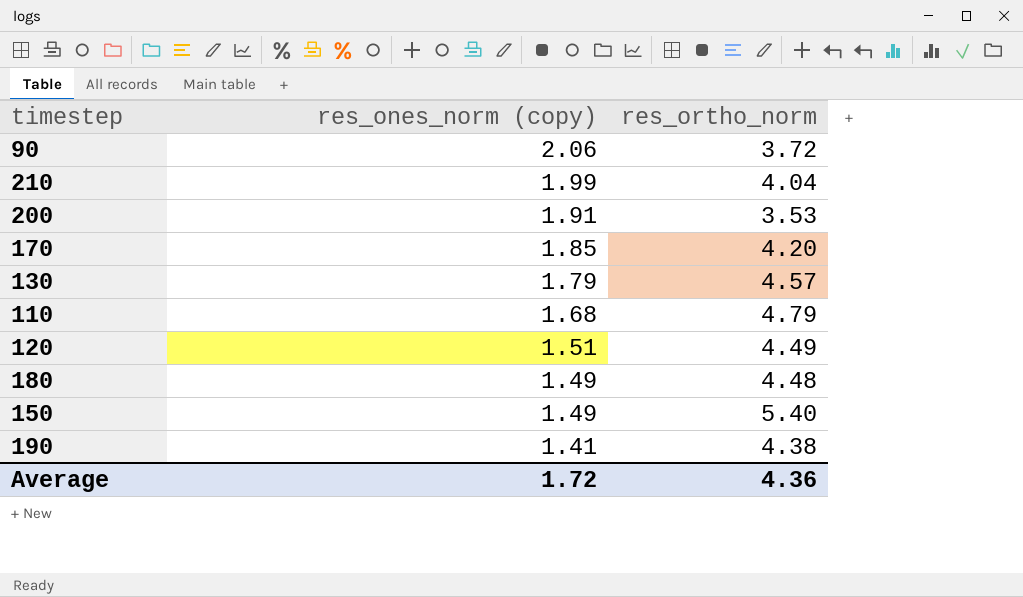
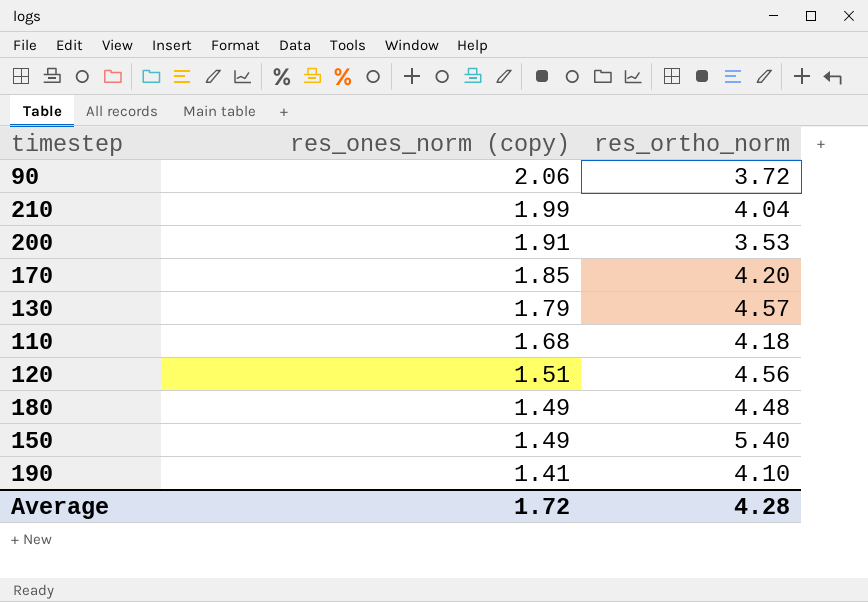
110 | res_ortho_norm: 4.79 -> 4.18
120 | res_ortho_norm: 4.49 -> 4.56
190 | res_ortho_norm: 4.38 -> 4.10
Average | res_ortho_norm: 4.36 -> 4.28

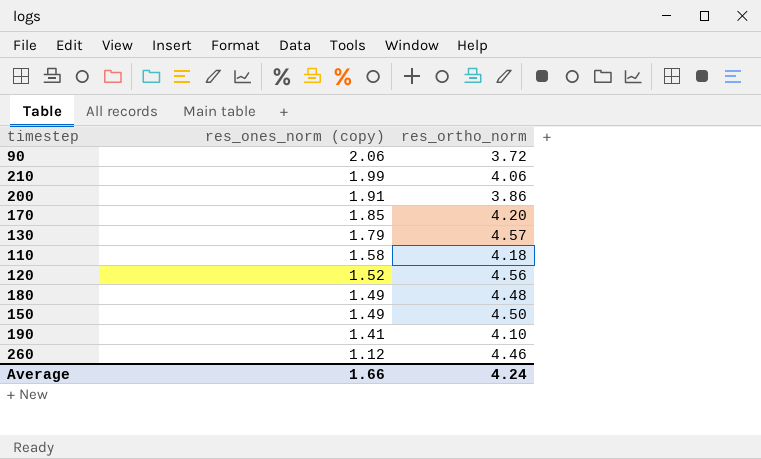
210 | res_ortho_norm: 4.04 -> 4.06
200 | res_ortho_norm: 3.53 -> 3.86
110 | res_ones_norm (copy): 1.68 -> 1.58
120 | res_ones_norm (copy): 1.51 -> 1.52
150 | res_ortho_norm: 5.40 -> 4.50
row 260: none -> 1.12 | 4.46
Average | res_ones_norm (copy): 1.72 -> 1.66
Average | res_ortho_norm: 4.28 -> 4.24

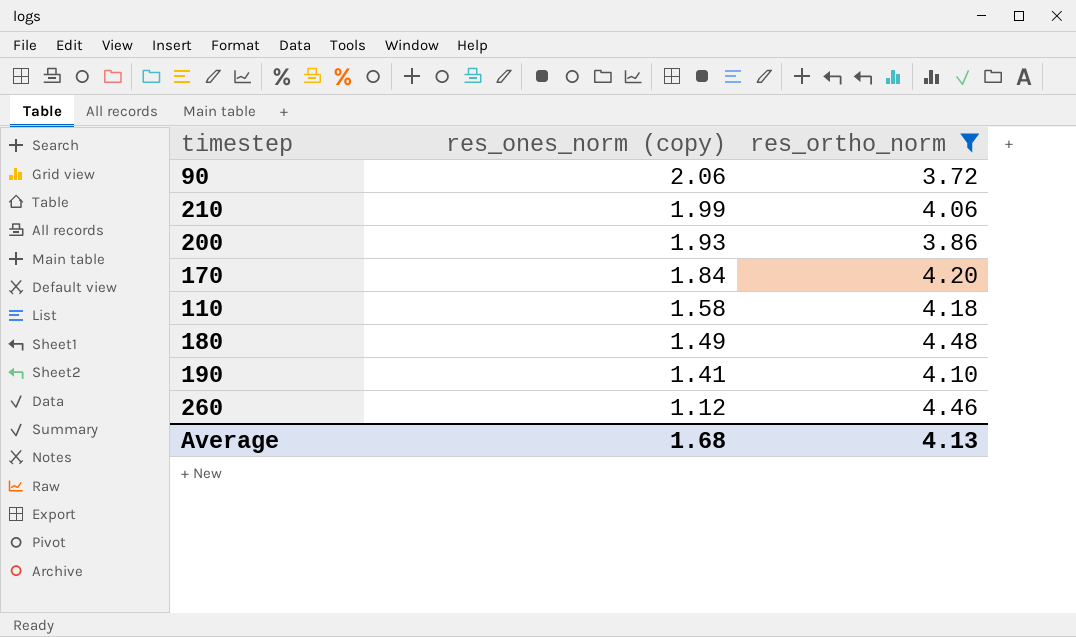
filter: none -> res_ortho_norm <= 4.48
200 | res_ones_norm (copy): 1.91 -> 1.93
170 | res_ones_norm (copy): 1.85 -> 1.84
Average | res_ones_norm (copy): 1.66 -> 1.68
Average | res_ortho_norm: 4.24 -> 4.13

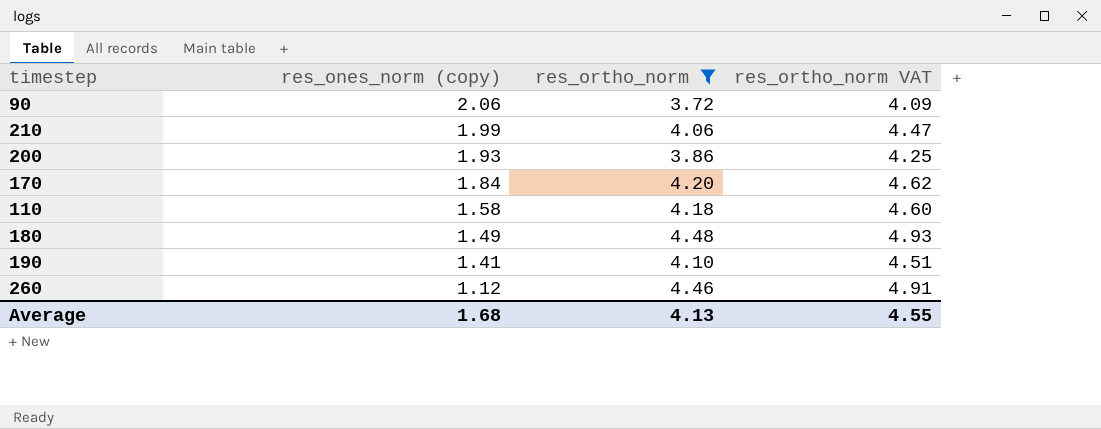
column res_ortho_norm VAT | formula: none -> [res_ortho_norm] * 1.1

